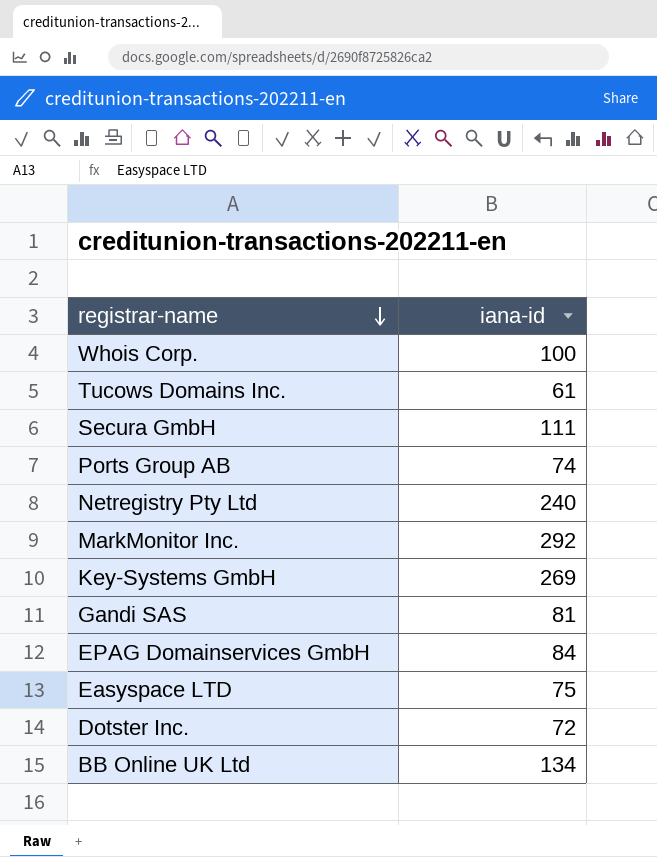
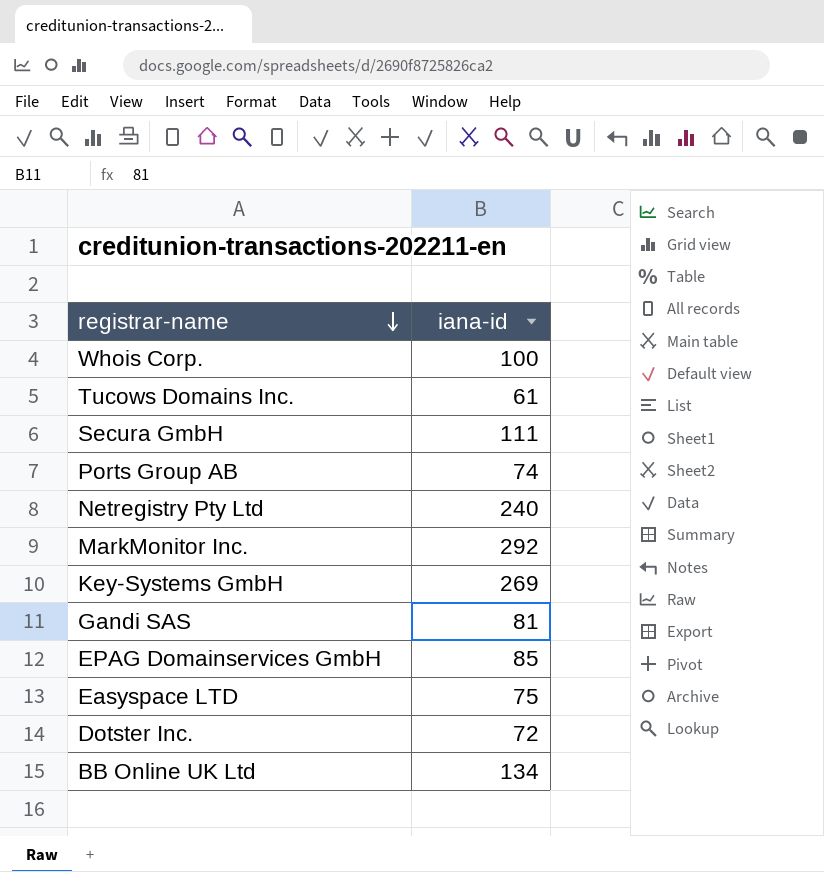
EPAG Domainservices GmbH | iana-id: 84 -> 85

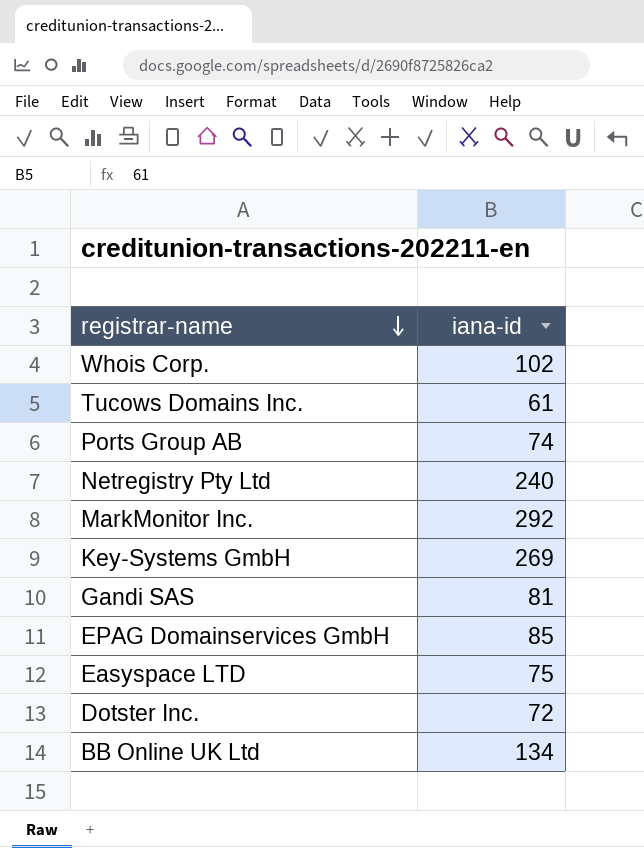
row Secura GmbH: 111 -> none
Whois Corp. | iana-id: 100 -> 102

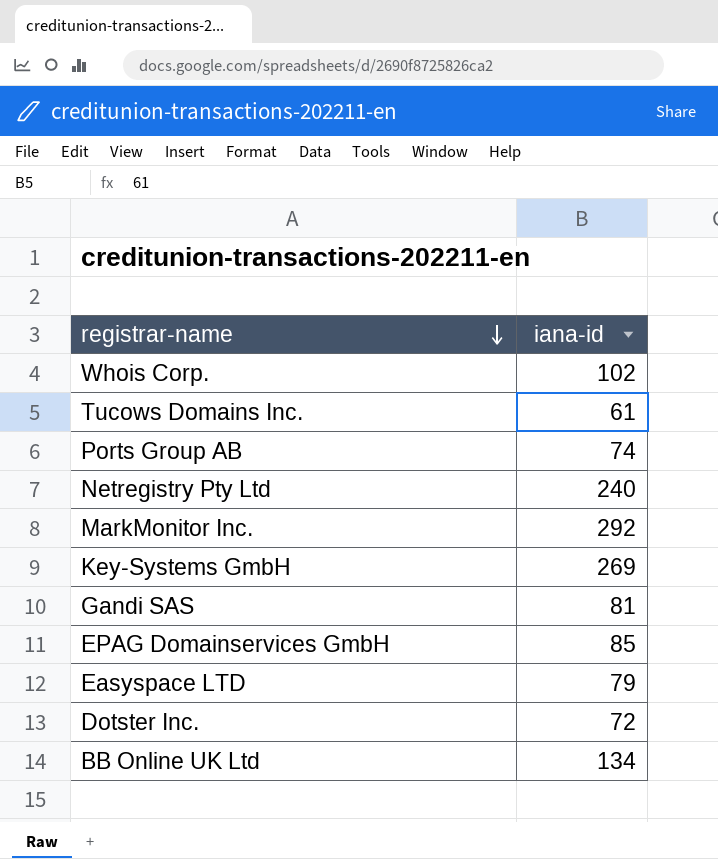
Easyspace LTD | iana-id: 75 -> 79

